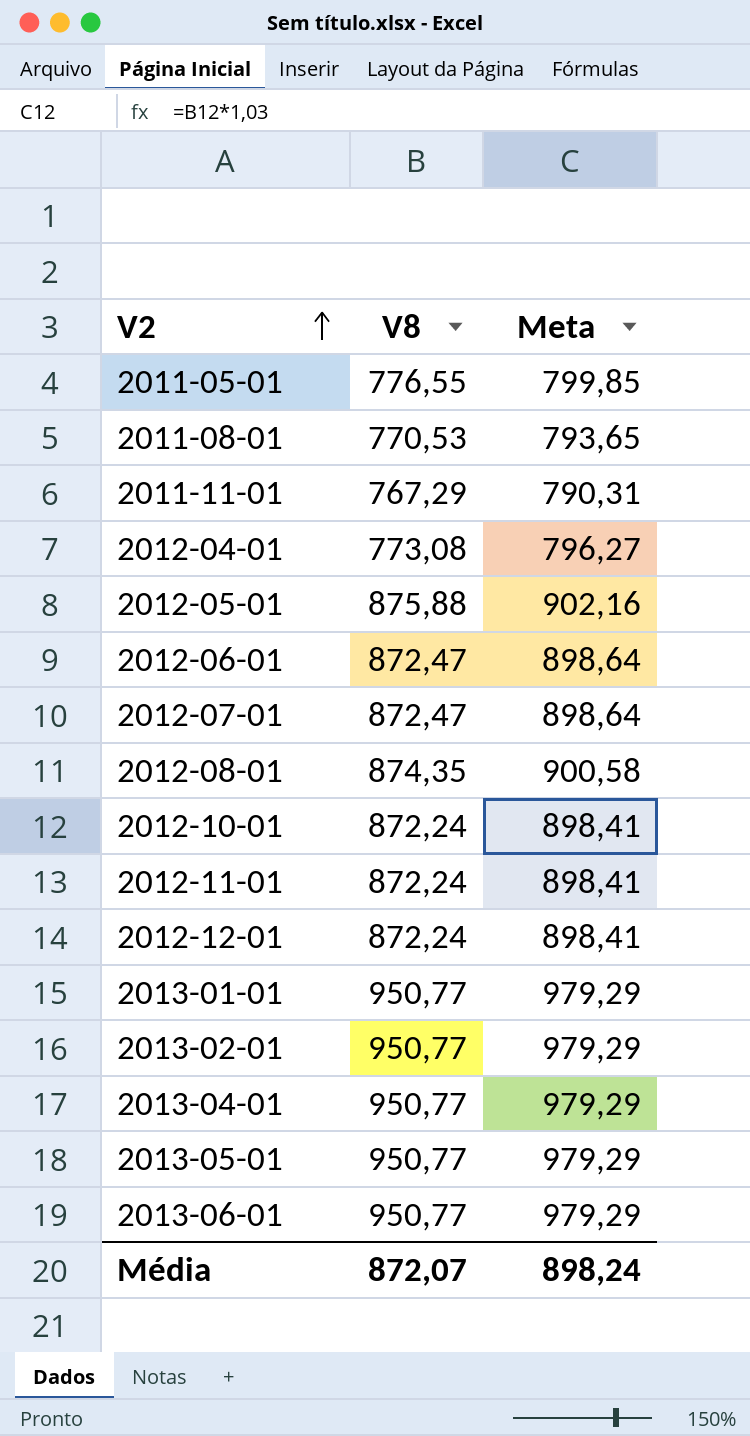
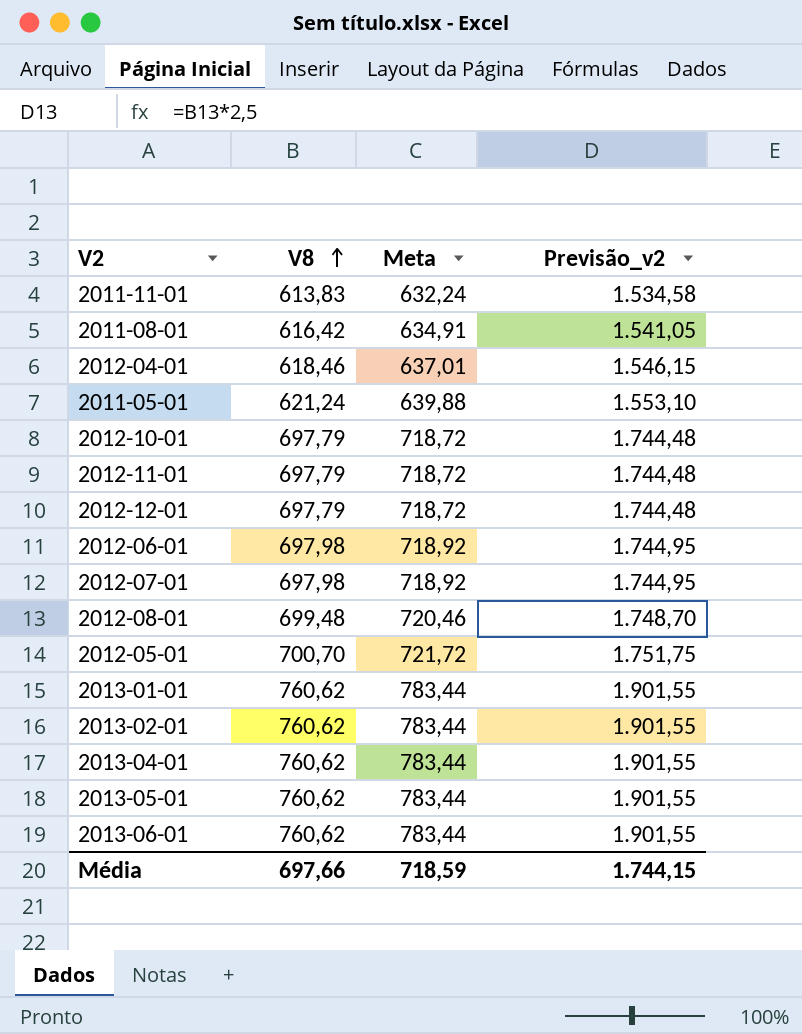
row order: V2 ascending -> V8 ascending
column Previsão_v2 | formula: none -> [V8] * 2,5
2011-11-01 | V8: 767,29 -> 613,83
2011-11-01 | Meta: 790,31 -> 632,24
2011-08-01 | V8: 770,53 -> 616,42
2011-08-01 | Meta: 793,65 -> 634,91
2012-04-01 | V8: 773,08 -> 618,46
2012-04-01 | Meta: 796,27 -> 637,01
2011-05-01 | V8: 776,55 -> 621,24
2011-05-01 | Meta: 799,85 -> 639,88
2012-10-01 | V8: 872,24 -> 697,79
2012-10-01 | Meta: 898,41 -> 718,72
2012-11-01 | V8: 872,24 -> 697,79
2012-11-01 | Meta: 898,41 -> 718,72
2012-12-01 | V8: 872,24 -> 697,79
2012-12-01 | Meta: 898,41 -> 718,72
2012-06-01 | V8: 872,47 -> 697,98
2012-06-01 | Meta: 898,64 -> 718,92
2012-07-01 | V8: 872,47 -> 697,98
2012-07-01 | Meta: 898,64 -> 718,92
2012-08-01 | V8: 874,35 -> 699,48
2012-08-01 | Meta: 900,58 -> 720,46
2012-05-01 | V8: 875,88 -> 700,70
2012-05-01 | Meta: 902,16 -> 721,72
2013-01-01 | V8: 950,77 -> 760,62
2013-01-01 | Meta: 979,29 -> 783,44
2013-02-01 | V8: 950,77 -> 760,62
2013-02-01 | Meta: 979,29 -> 783,44
2013-04-01 | V8: 950,77 -> 760,62
2013-04-01 | Meta: 979,29 -> 783,44
2013-05-01 | V8: 950,77 -> 760,62
2013-05-01 | Meta: 979,29 -> 783,44
2013-06-01 | V8: 950,77 -> 760,62
2013-06-01 | Meta: 979,29 -> 783,44
Média | V8: 872,07 -> 697,66
Média | Meta: 898,24 -> 718,59

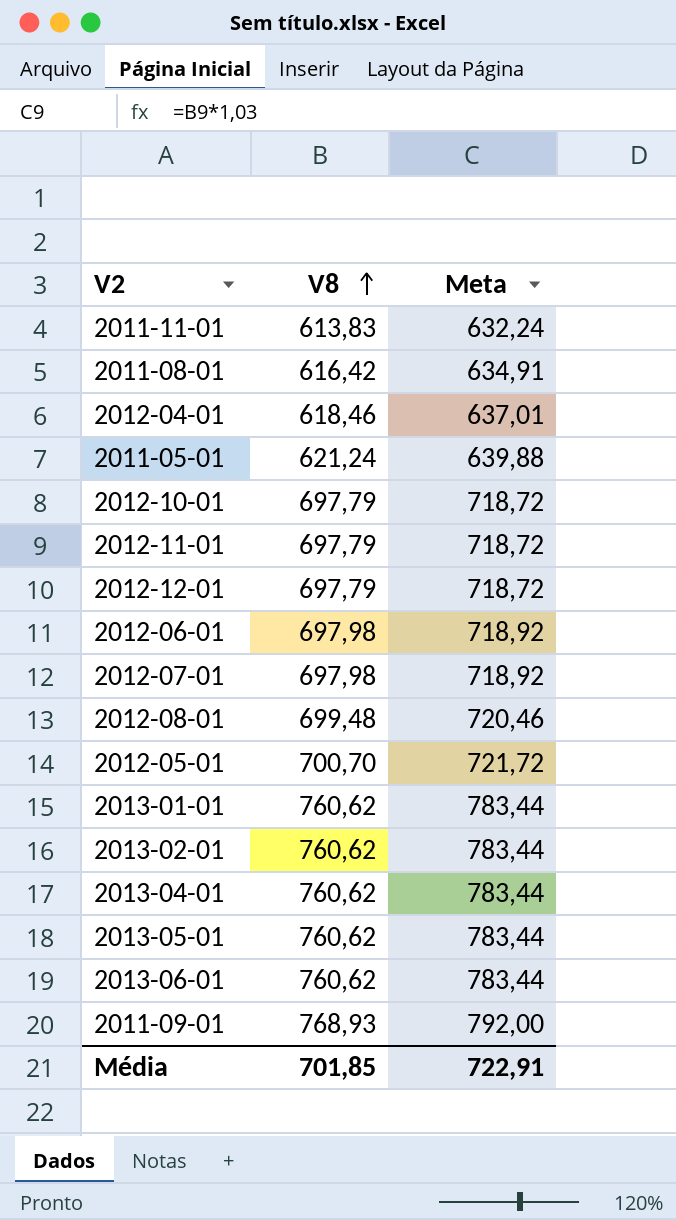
column Previsão_v2 | formula: [V8] * 2,5 -> none
row 2011-09-01: none -> 768,93 | 792,00
Média | V8: 697,66 -> 701,85
Média | Meta: 718,59 -> 722,91

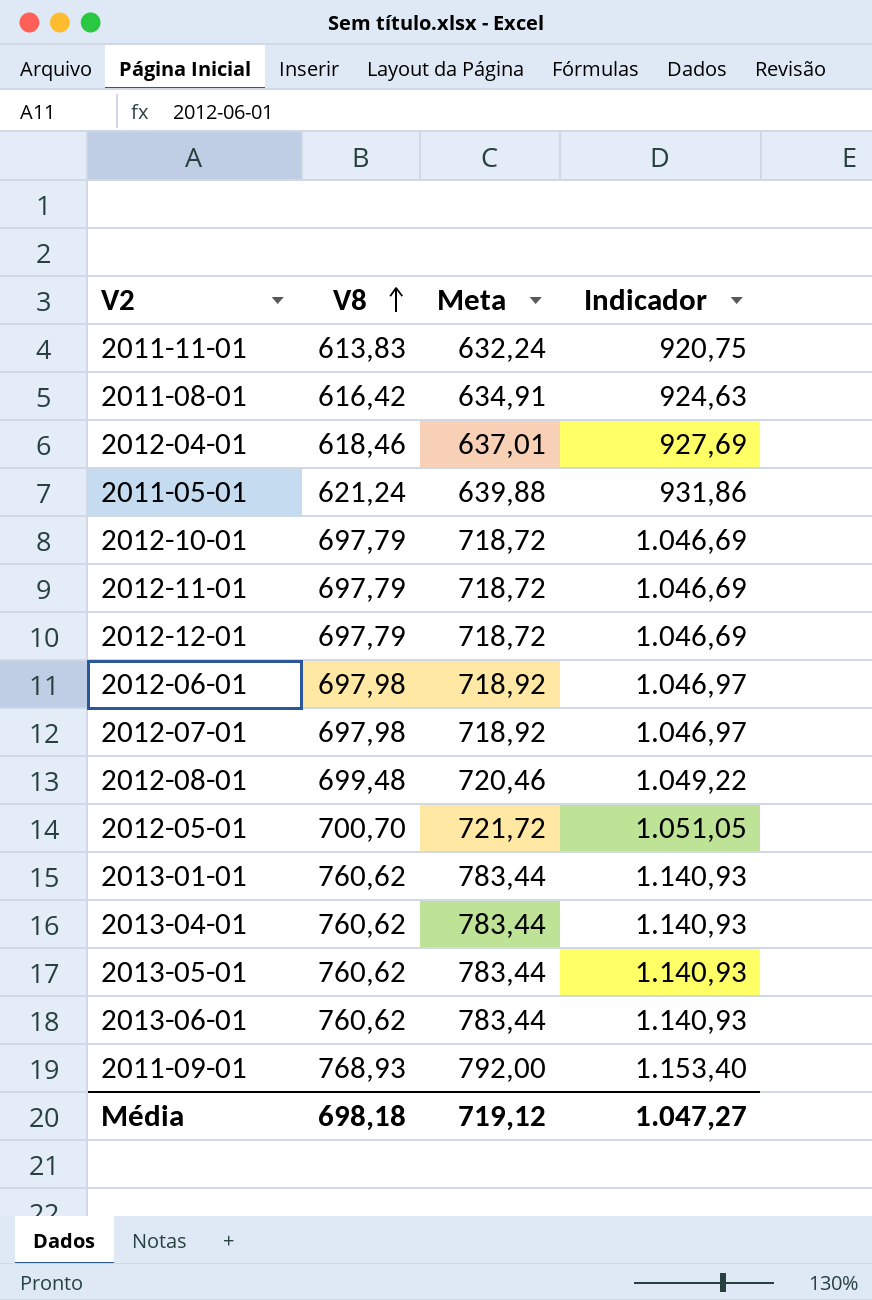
column Indicador | formula: none -> [V8] * 1,5
row 2013-02-01: 760,62 | 783,44 -> none
Média | V8: 701,85 -> 698,18
Média | Meta: 722,91 -> 719,12

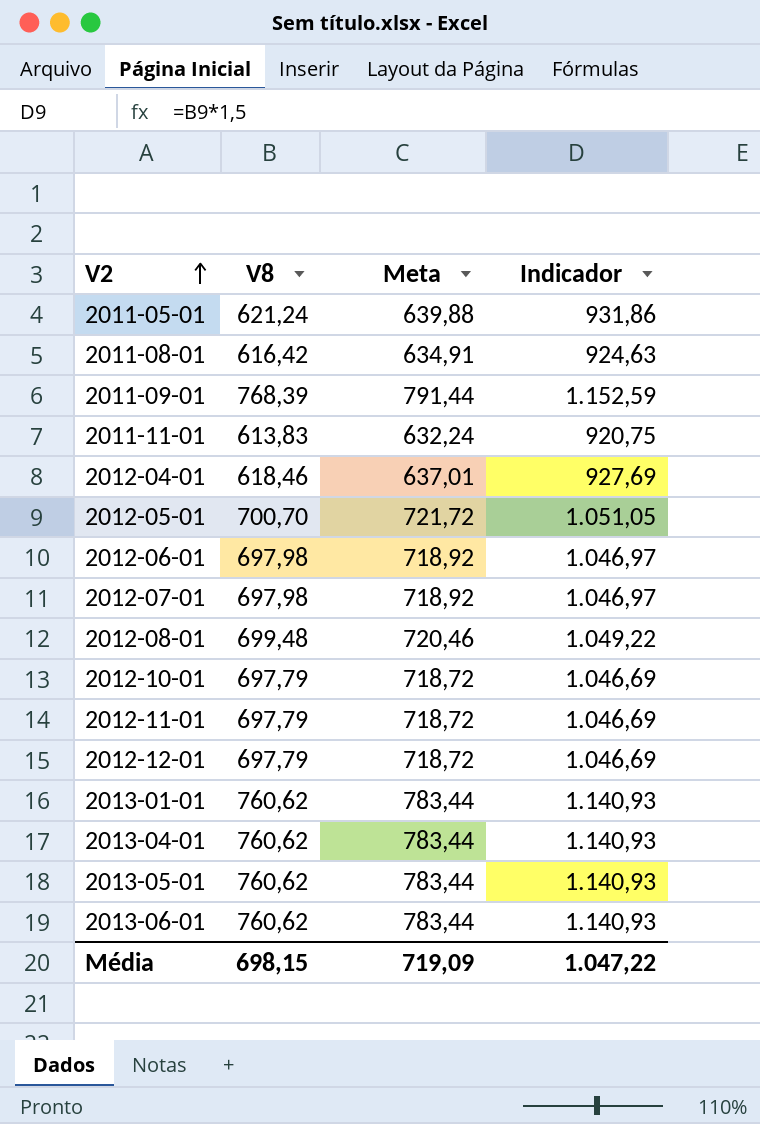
row order: V8 ascending -> V2 ascending
2011-09-01 | V8: 768,93 -> 768,39
2011-09-01 | Meta: 792,00 -> 791,44
2011-09-01 | Indicador: 1.153,40 -> 1.152,59
Média | V8: 698,18 -> 698,15
Média | Meta: 719,12 -> 719,09
Média | Indicador: 1.047,27 -> 1.047,22

